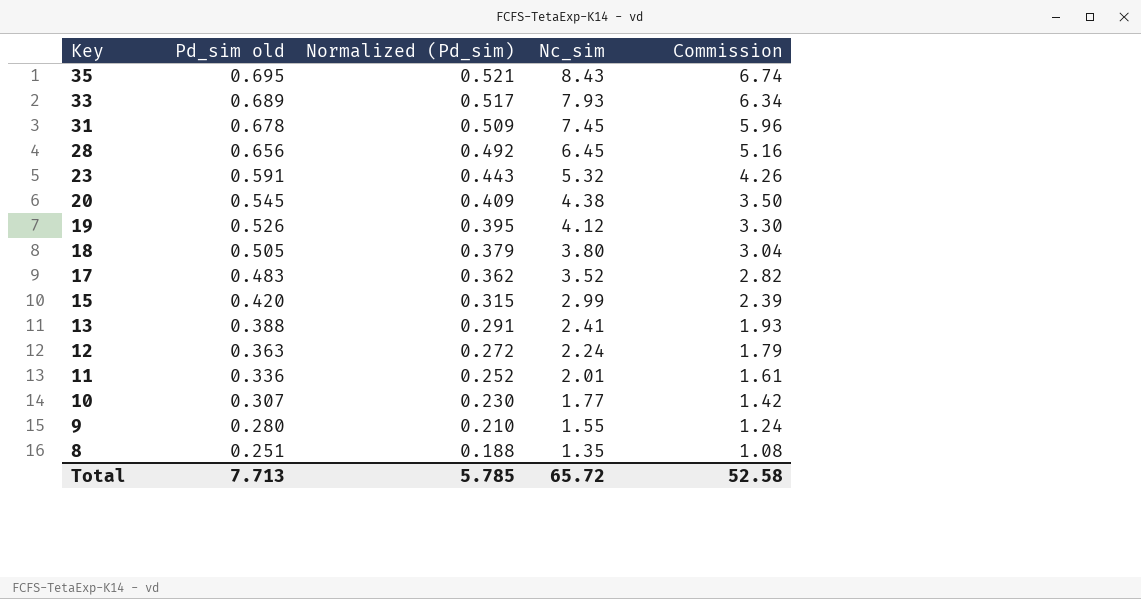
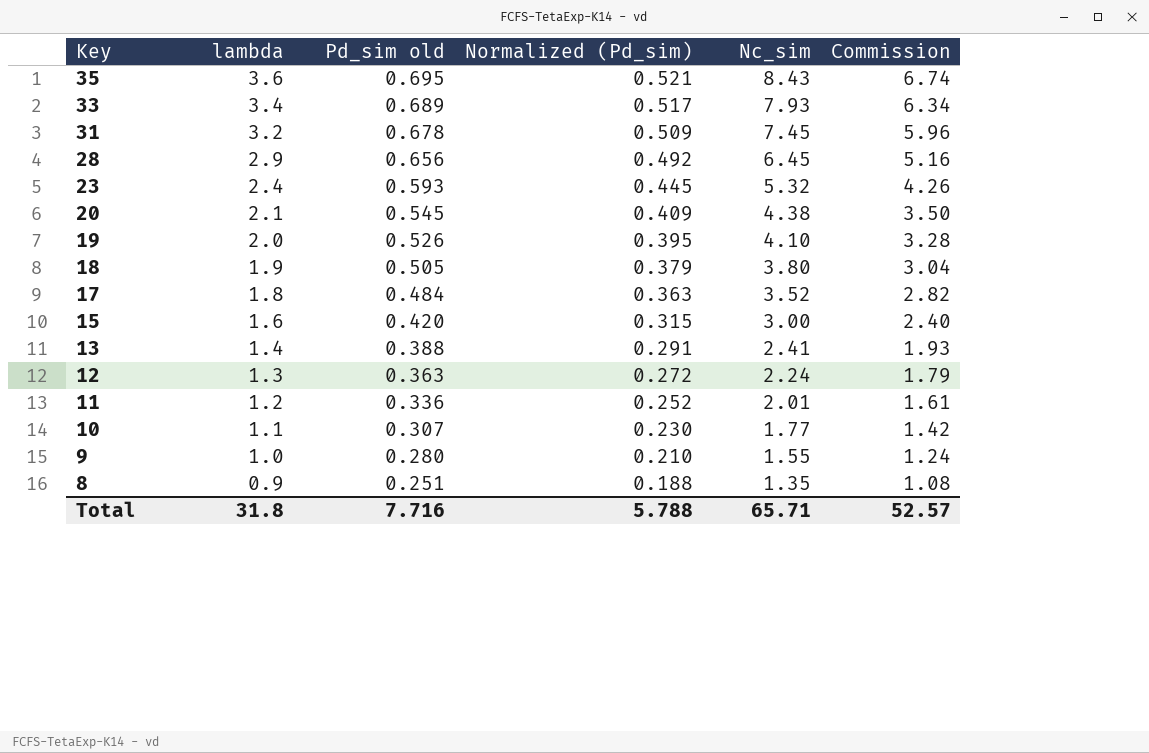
column lambda | position: none -> 2
23 | Pd_sim old: 0.591 -> 0.593
23 | Normalized (Pd_sim): 0.443 -> 0.445
19 | Nc_sim: 4.12 -> 4.10
19 | Commission: 3.30 -> 3.28
17 | Pd_sim old: 0.483 -> 0.484
17 | Normalized (Pd_sim): 0.362 -> 0.363
15 | Nc_sim: 2.99 -> 3.00
15 | Commission: 2.39 -> 2.40
Total | Pd_sim old: 7.713 -> 7.716
Total | Normalized (Pd_sim): 5.785 -> 5.788
Total | Nc_sim: 65.72 -> 65.71
Total | Commission: 52.58 -> 52.57

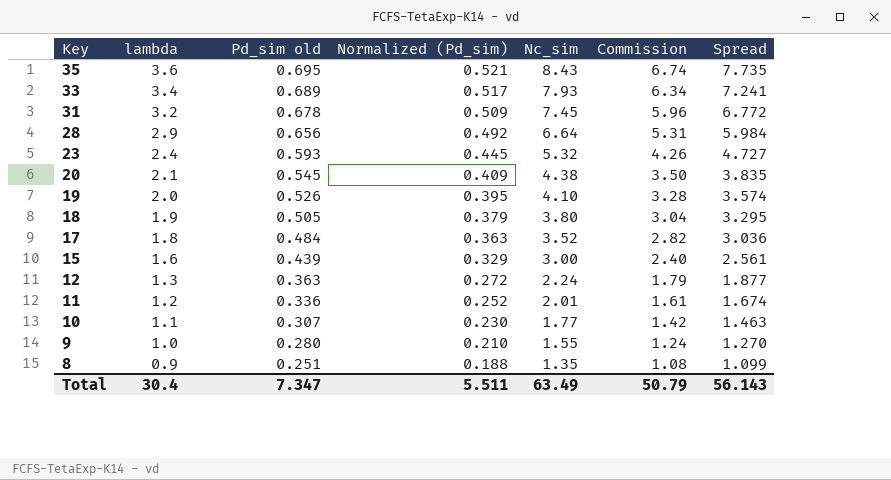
column Spread | formula: none -> [Nc_sim] - [Pd_sim old]
row 13: 1.4 | 0.388 | 0.291 | 2.41 | 1.93 -> none
28 | Nc_sim: 6.45 -> 6.64
28 | Commission: 5.16 -> 5.31
15 | Pd_sim old: 0.420 -> 0.439
15 | Normalized (Pd_sim): 0.315 -> 0.329
Total | lambda: 31.8 -> 30.4
Total | Pd_sim old: 7.716 -> 7.347
Total | Normalized (Pd_sim): 5.788 -> 5.511
Total | Nc_sim: 65.71 -> 63.49
Total | Commission: 52.57 -> 50.79

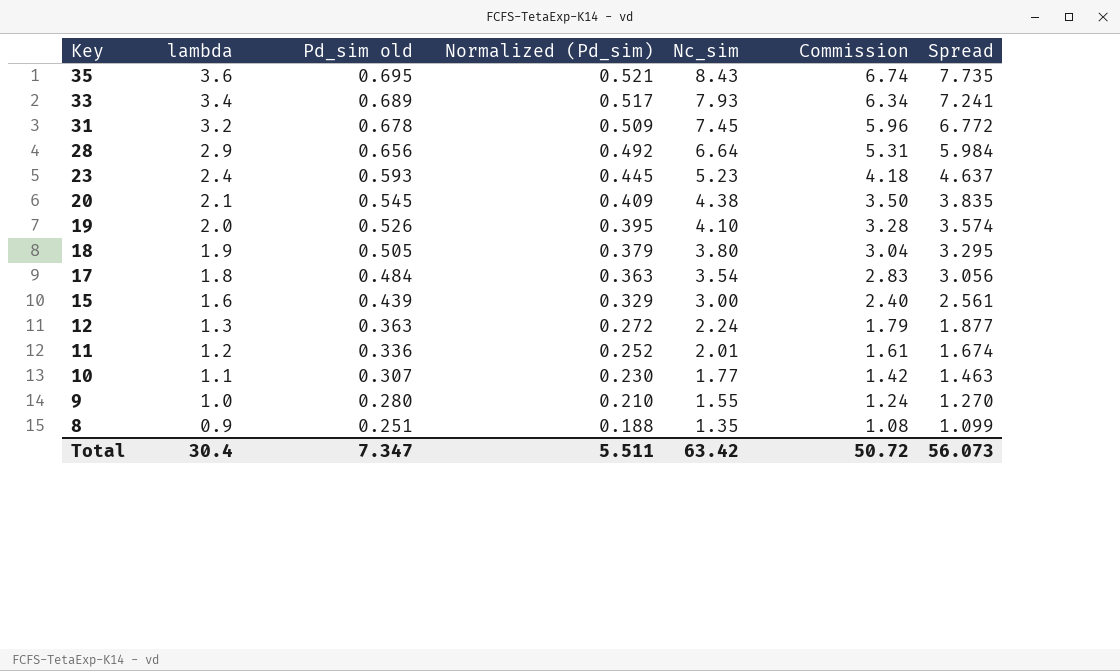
23 | Nc_sim: 5.32 -> 5.23
23 | Commission: 4.26 -> 4.18
23 | Spread: 4.727 -> 4.637
17 | Nc_sim: 3.52 -> 3.54
17 | Commission: 2.82 -> 2.83
17 | Spread: 3.036 -> 3.056
Total | Nc_sim: 63.49 -> 63.42
Total | Commission: 50.79 -> 50.72
Total | Spread: 56.143 -> 56.073

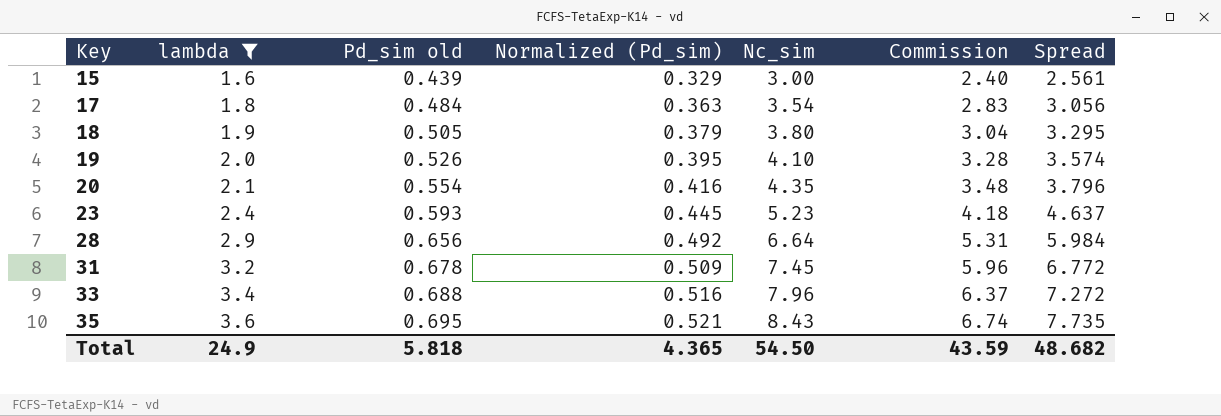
filter: none -> lambda >= 1.6
row order: Key descending -> Key ascending
20 | Pd_sim old: 0.545 -> 0.554
20 | Normalized (Pd_sim): 0.409 -> 0.416
20 | Nc_sim: 4.38 -> 4.35
20 | Commission: 3.50 -> 3.48
20 | Spread: 3.835 -> 3.796
33 | Pd_sim old: 0.689 -> 0.688
33 | Normalized (Pd_sim): 0.517 -> 0.516
33 | Nc_sim: 7.93 -> 7.96
33 | Commission: 6.34 -> 6.37
33 | Spread: 7.241 -> 7.272
Total | lambda: 30.4 -> 24.9
Total | Pd_sim old: 7.347 -> 5.818
Total | Normalized (Pd_sim): 5.511 -> 4.365
Total | Nc_sim: 63.42 -> 54.50
Total | Commission: 50.72 -> 43.59
Total | Spread: 56.073 -> 48.682

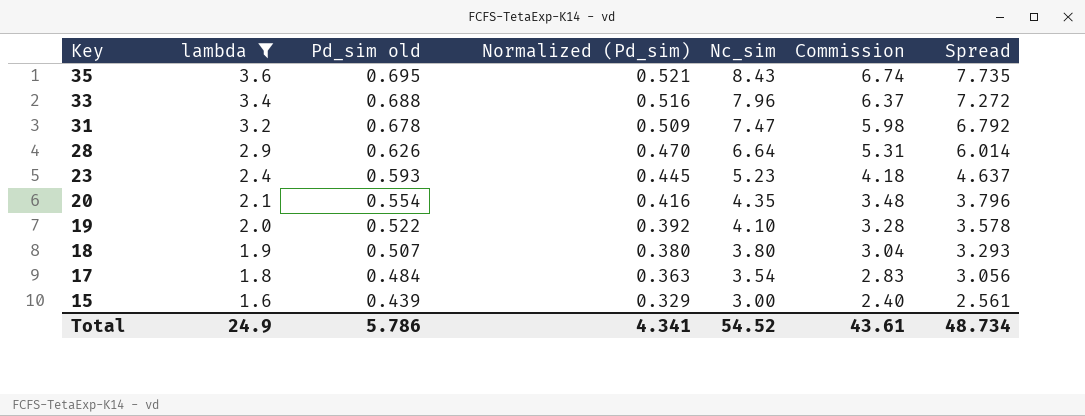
row order: Key ascending -> Key descending
31 | Nc_sim: 7.45 -> 7.47
31 | Commission: 5.96 -> 5.98
31 | Spread: 6.772 -> 6.792
28 | Pd_sim old: 0.656 -> 0.626
28 | Normalized (Pd_sim): 0.492 -> 0.470
28 | Spread: 5.984 -> 6.014
19 | Pd_sim old: 0.526 -> 0.522
19 | Normalized (Pd_sim): 0.395 -> 0.392
19 | Spread: 3.574 -> 3.578
18 | Pd_sim old: 0.505 -> 0.507
18 | Normalized (Pd_sim): 0.379 -> 0.380
18 | Spread: 3.295 -> 3.293
Total | Pd_sim old: 5.818 -> 5.786
Total | Normalized (Pd_sim): 4.365 -> 4.341
Total | Nc_sim: 54.50 -> 54.52
Total | Commission: 43.59 -> 43.61
Total | Spread: 48.682 -> 48.734

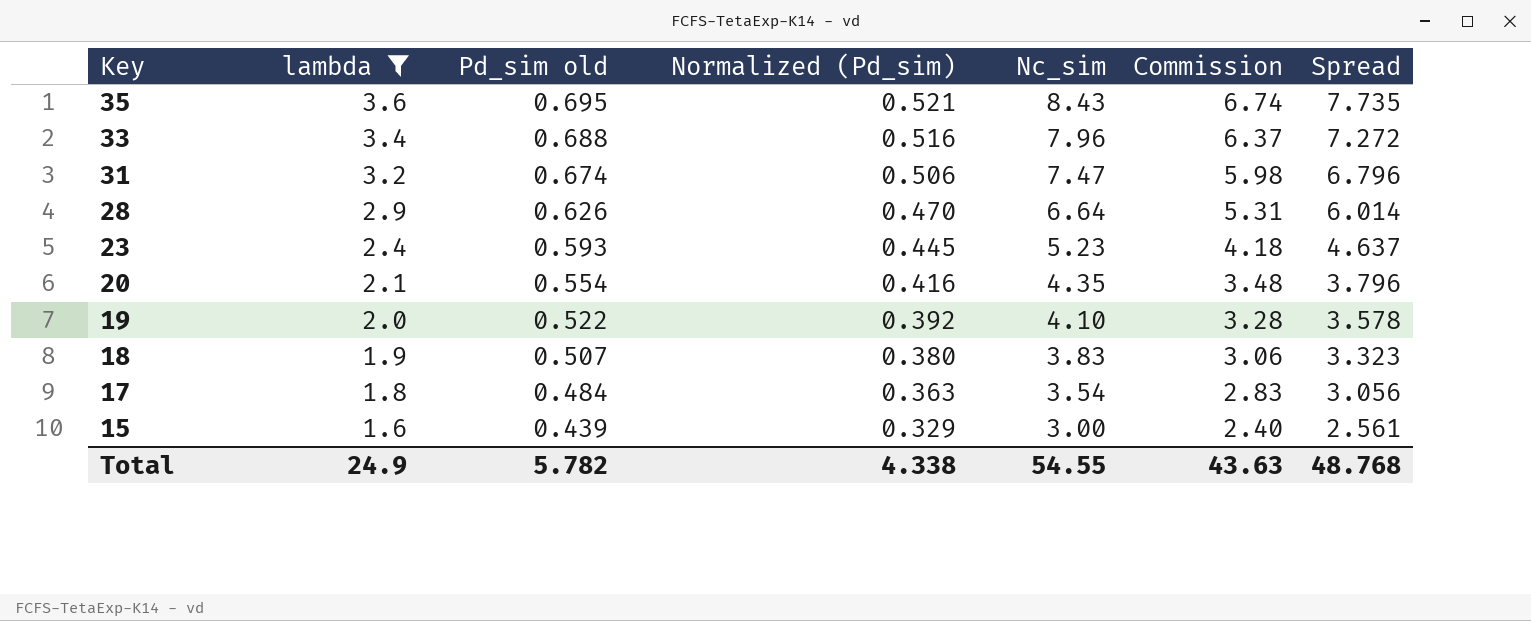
31 | Pd_sim old: 0.678 -> 0.674
31 | Normalized (Pd_sim): 0.509 -> 0.506
31 | Spread: 6.792 -> 6.796
18 | Nc_sim: 3.80 -> 3.83
18 | Commission: 3.04 -> 3.06
18 | Spread: 3.293 -> 3.323
Total | Pd_sim old: 5.786 -> 5.782
Total | Normalized (Pd_sim): 4.341 -> 4.338
Total | Nc_sim: 54.52 -> 54.55
Total | Commission: 43.61 -> 43.63
Total | Spread: 48.734 -> 48.768

